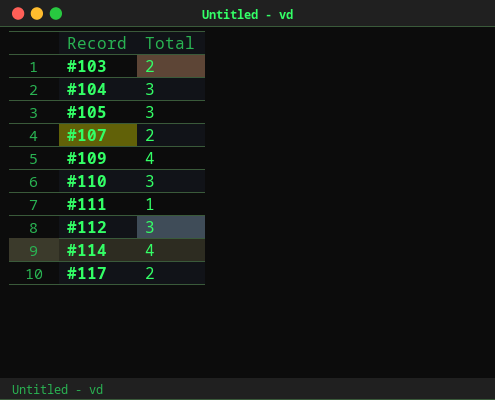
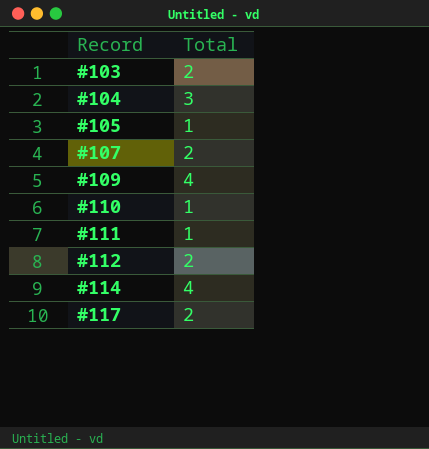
#105 | Total: 3 -> 1
#110 | Total: 3 -> 1
#112 | Total: 3 -> 2

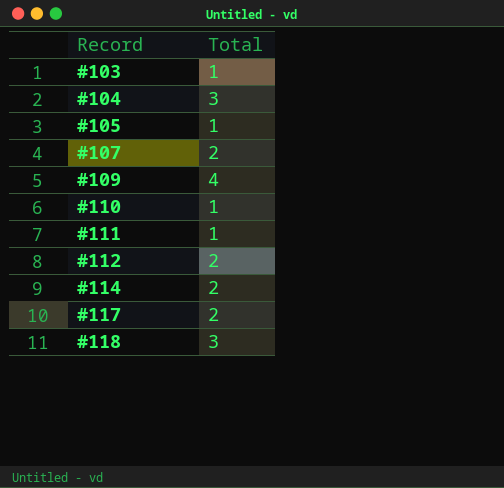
#103 | Total: 2 -> 1
#114 | Total: 4 -> 2
row #118: none -> 3

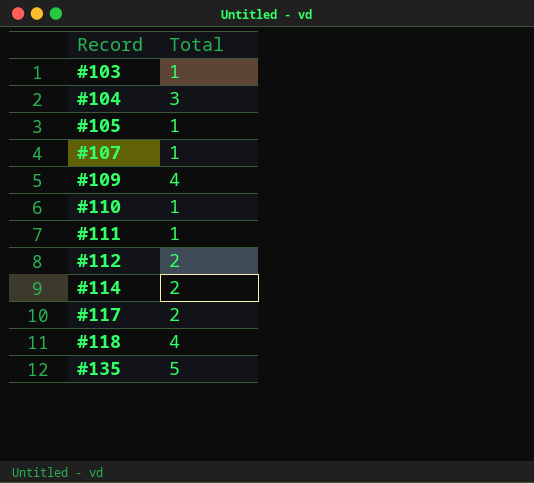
#107 | Total: 2 -> 1
#118 | Total: 3 -> 4
row #135: none -> 5

